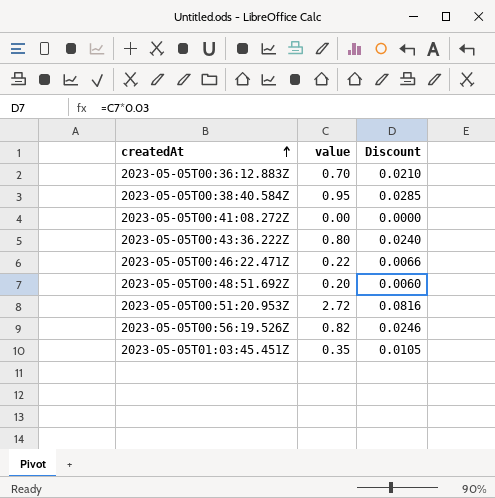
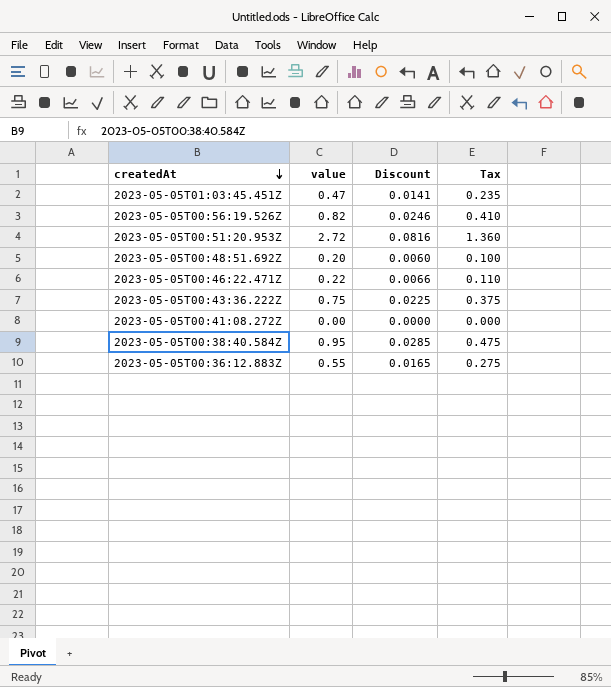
row order: createdAt ascending -> createdAt descending
column Tax | formula: none -> [value] * 0.5
2023-05-05T01:03:45.451Z | value: 0.35 -> 0.47
2023-05-05T01:03:45.451Z | Discount: 0.0105 -> 0.0141
2023-05-05T00:43:36.222Z | value: 0.80 -> 0.75
2023-05-05T00:43:36.222Z | Discount: 0.0240 -> 0.0225
2023-05-05T00:36:12.883Z | value: 0.70 -> 0.55
2023-05-05T00:36:12.883Z | Discount: 0.0210 -> 0.0165

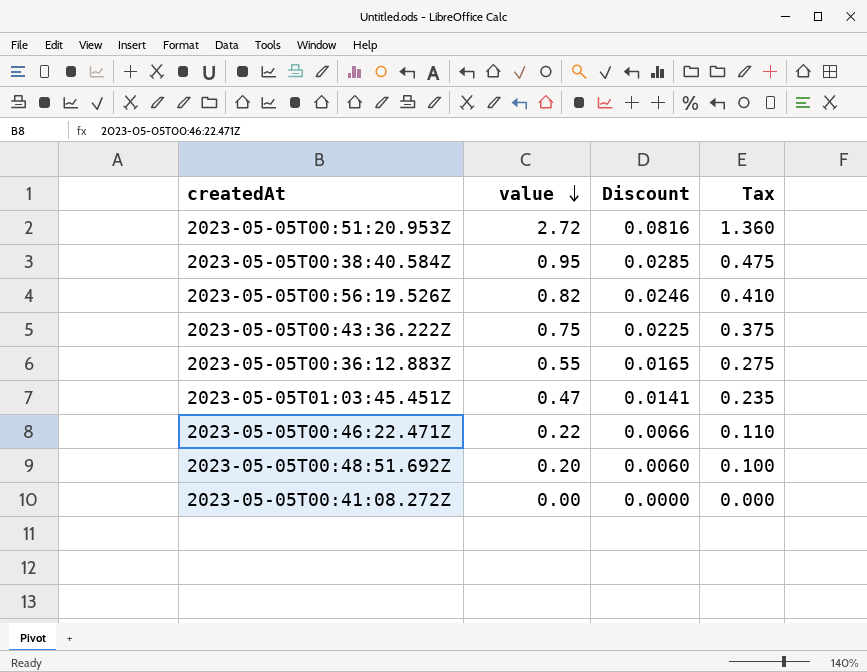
row order: createdAt descending -> value descending

